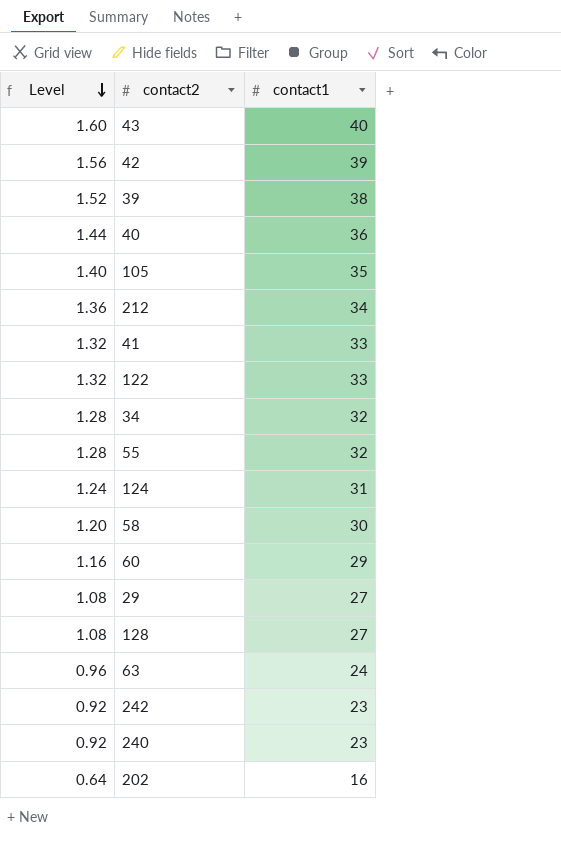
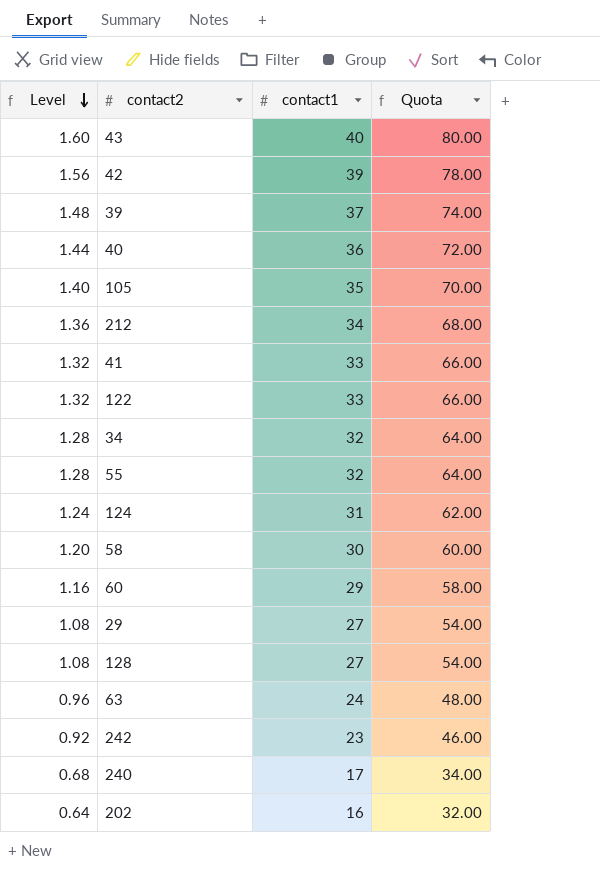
column Quota | formula: none -> [contact1] * 2
39 | Level: 1.52 -> 1.48
39 | contact1: 38 -> 37
240 | Level: 0.92 -> 0.68
240 | contact1: 23 -> 17

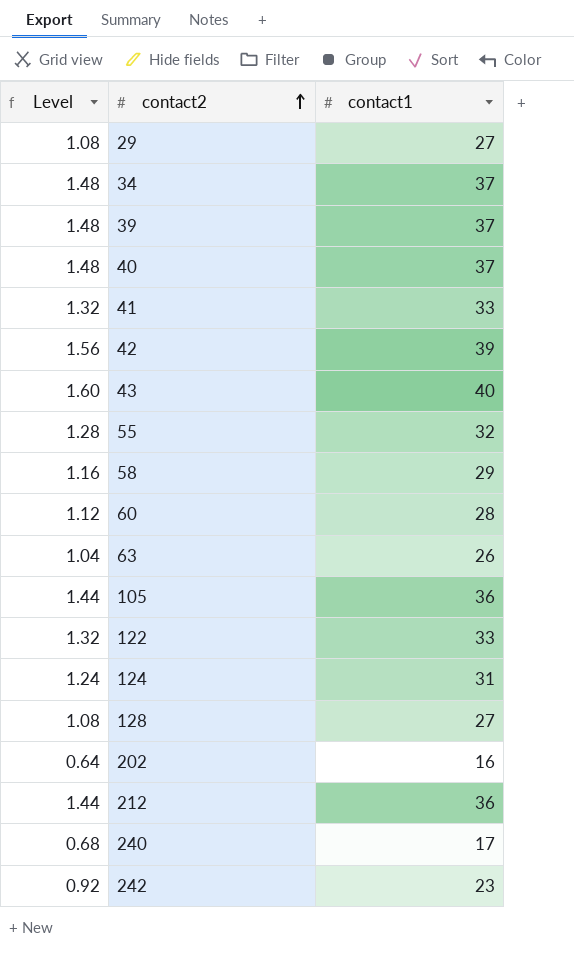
row order: Level descending -> contact2 ascending
column Quota | formula: [contact1] * 2 -> none
34 | Level: 1.28 -> 1.48
34 | contact1: 32 -> 37
40 | Level: 1.44 -> 1.48
40 | contact1: 36 -> 37
58 | Level: 1.20 -> 1.16
58 | contact1: 30 -> 29
60 | Level: 1.16 -> 1.12
60 | contact1: 29 -> 28
63 | Level: 0.96 -> 1.04
63 | contact1: 24 -> 26
105 | Level: 1.40 -> 1.44
105 | contact1: 35 -> 36
212 | Level: 1.36 -> 1.44
212 | contact1: 34 -> 36

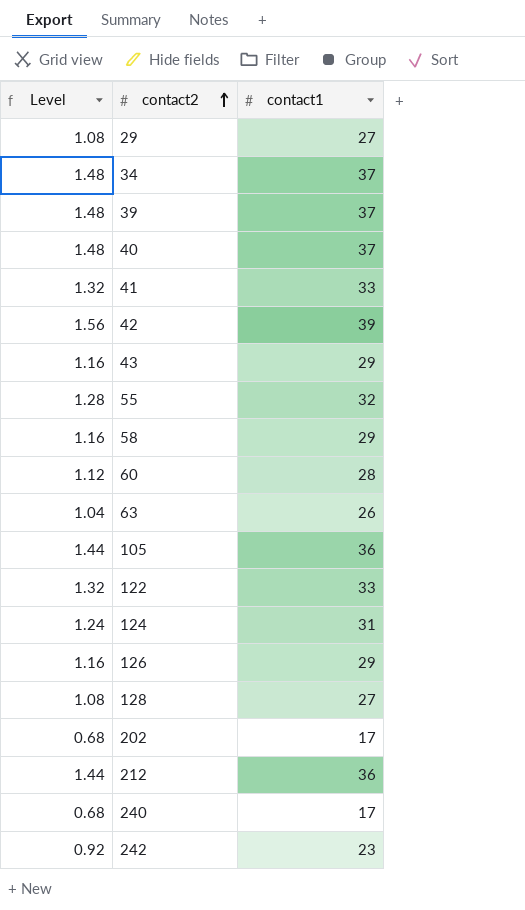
43 | Level: 1.60 -> 1.16
43 | contact1: 40 -> 29
row 126: none -> 1.16 | 29
202 | Level: 0.64 -> 0.68
202 | contact1: 16 -> 17

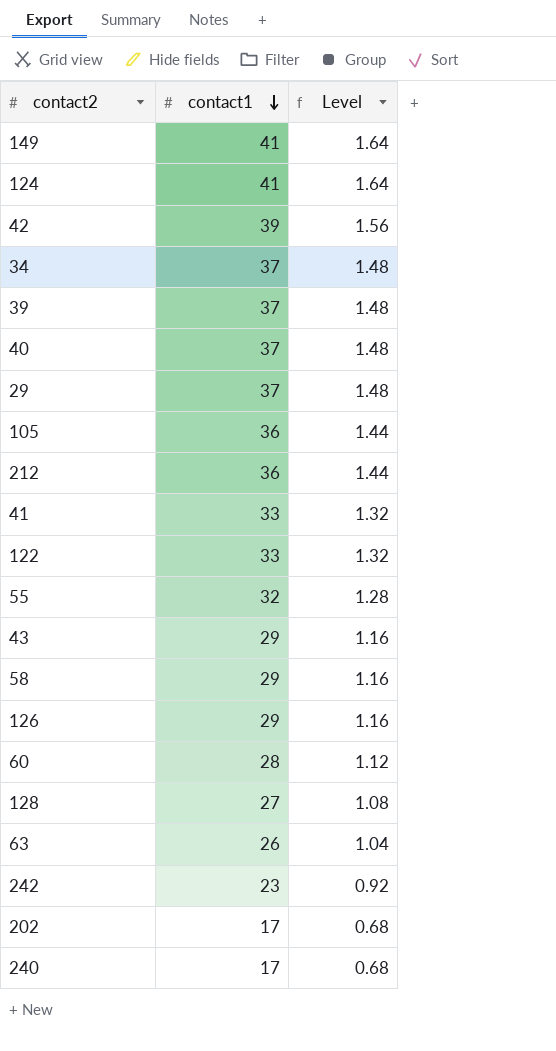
row order: contact2 ascending -> contact1 descending
column Level | position: 1 -> 3
row 149: none -> 41 | 1.64
124 | contact1: 31 -> 41
124 | Level: 1.24 -> 1.64
29 | contact1: 27 -> 37
29 | Level: 1.08 -> 1.48

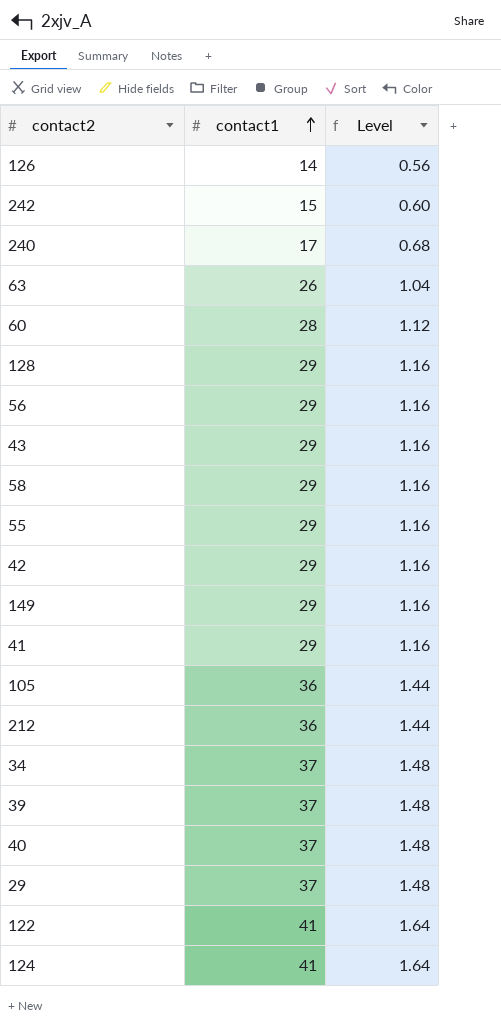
row order: contact1 descending -> contact1 ascending
row 202: 17 | 0.68 -> none
126 | contact1: 29 -> 14
126 | Level: 1.16 -> 0.56
242 | contact1: 23 -> 15
242 | Level: 0.92 -> 0.60
128 | contact1: 27 -> 29
128 | Level: 1.08 -> 1.16
row 56: none -> 29 | 1.16
55 | contact1: 32 -> 29
55 | Level: 1.28 -> 1.16
42 | contact1: 39 -> 29
42 | Level: 1.56 -> 1.16
149 | contact1: 41 -> 29
149 | Level: 1.64 -> 1.16
41 | contact1: 33 -> 29
41 | Level: 1.32 -> 1.16
122 | contact1: 33 -> 41
122 | Level: 1.32 -> 1.64

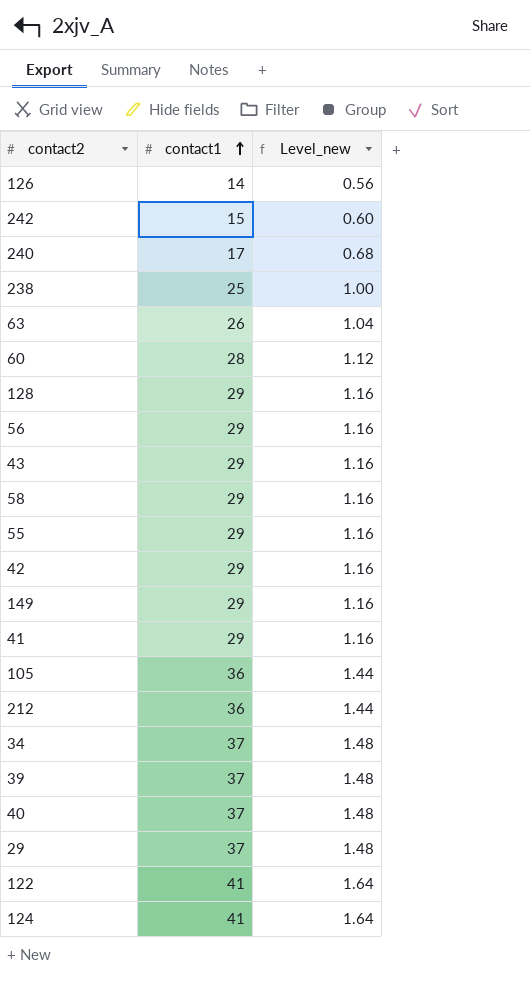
column name: Level -> Level_new
row 238: none -> 25 | 1.00

